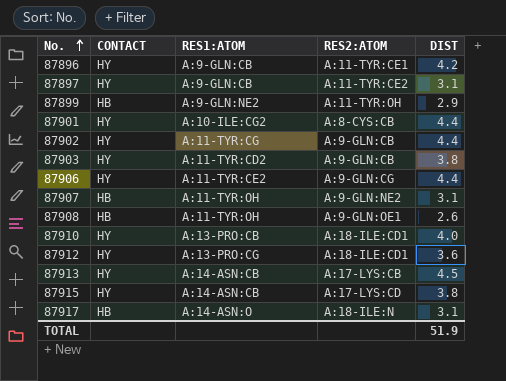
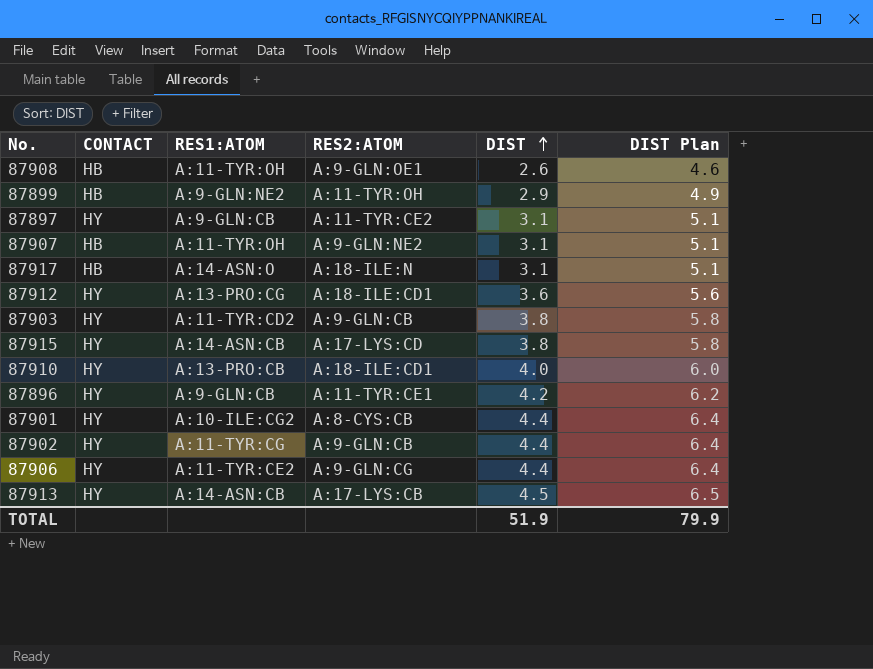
row order: No. ascending -> DIST ascending
column DIST Plan | formula: none -> [DIST] + 2

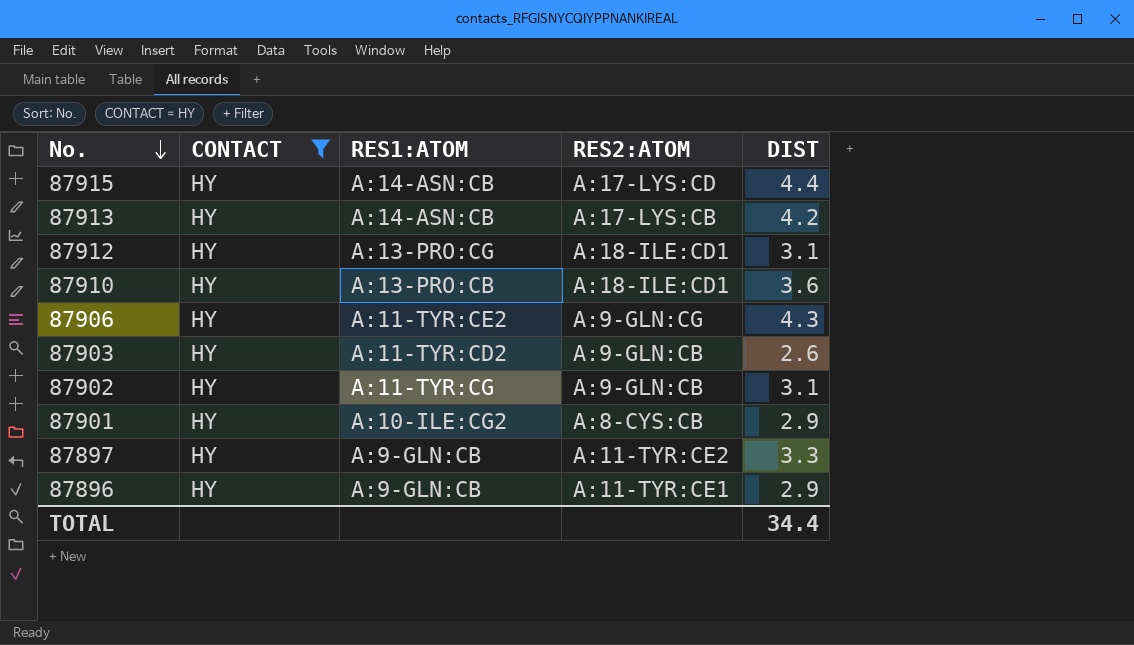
filter: none -> CONTACT = HY
row order: DIST ascending -> No. descending
column DIST Plan | formula: [DIST] + 2 -> none
87915 | DIST: 3.8 -> 4.4
87913 | DIST: 4.5 -> 4.2
87912 | DIST: 3.6 -> 3.1
87910 | DIST: 4.0 -> 3.6
87906 | DIST: 4.4 -> 4.3
87903 | DIST: 3.8 -> 2.6
87902 | DIST: 4.4 -> 3.1
87901 | DIST: 4.4 -> 2.9
87897 | DIST: 3.1 -> 3.3
87896 | DIST: 4.2 -> 2.9
TOTAL | DIST: 51.9 -> 34.4

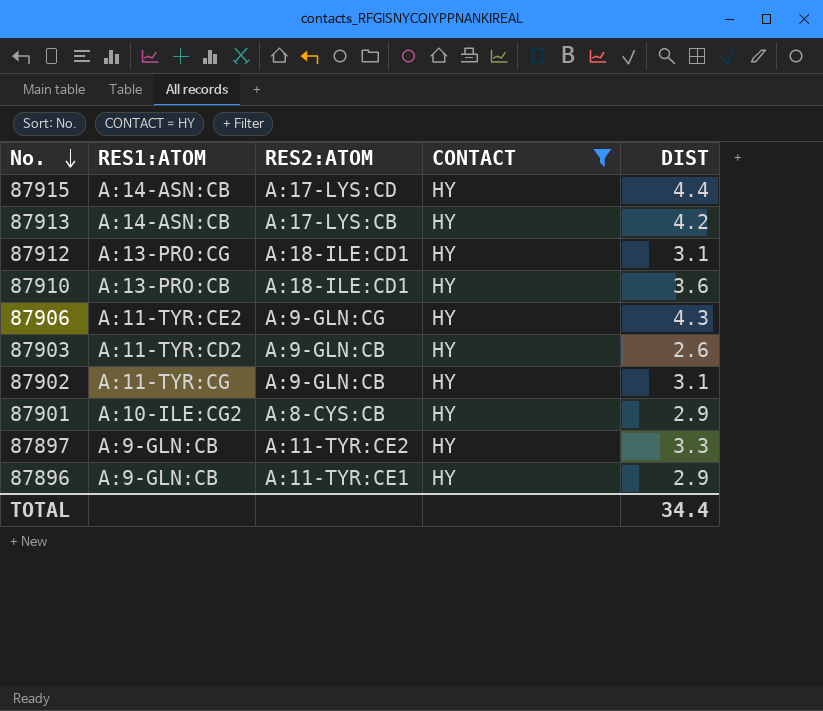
column CONTACT | position: 2 -> 4

